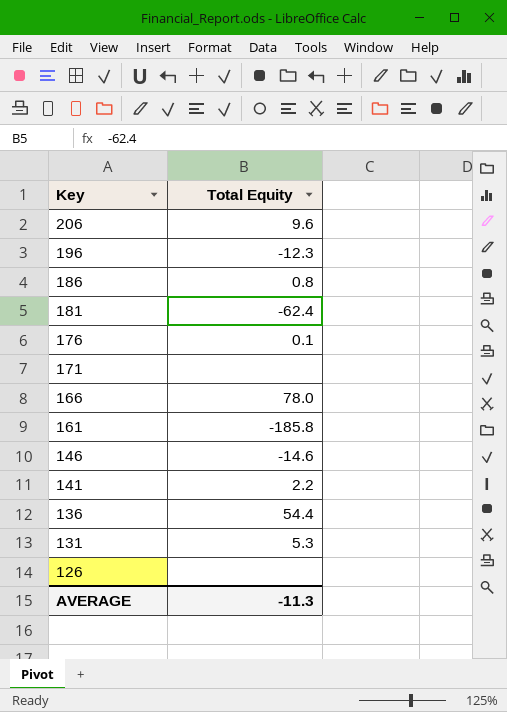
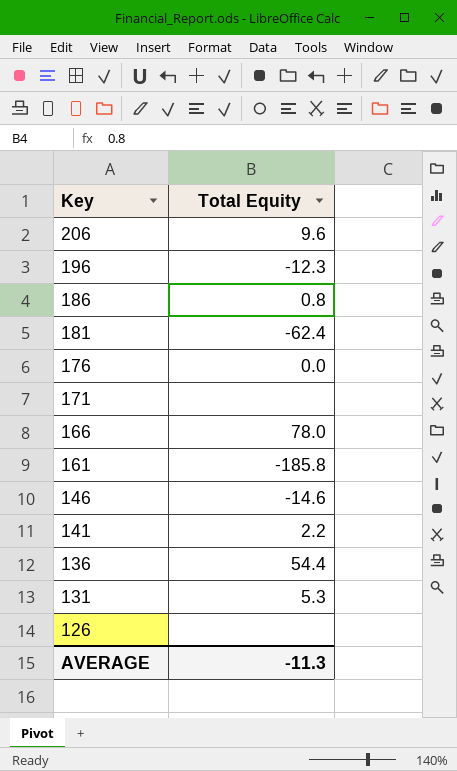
176 | Total Equity: 0.1 -> 0.0

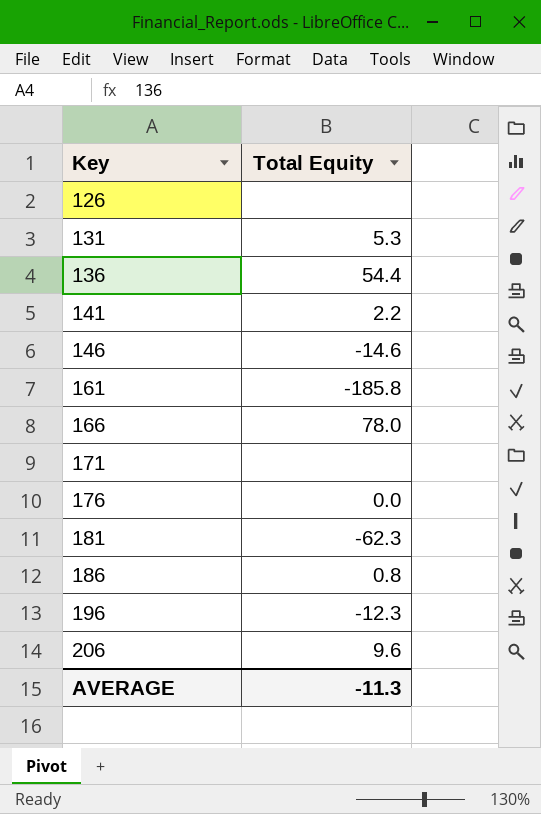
row order: Key descending -> Key ascending
181 | Total Equity: -62.4 -> -62.3

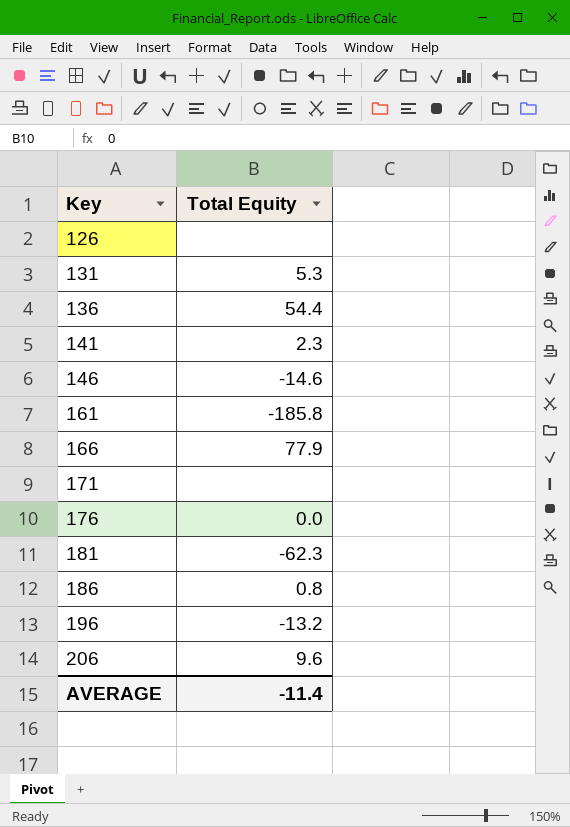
141 | Total Equity: 2.2 -> 2.3
166 | Total Equity: 78.0 -> 77.9
196 | Total Equity: -12.3 -> -13.2
AVERAGE | Total Equity: -11.3 -> -11.4

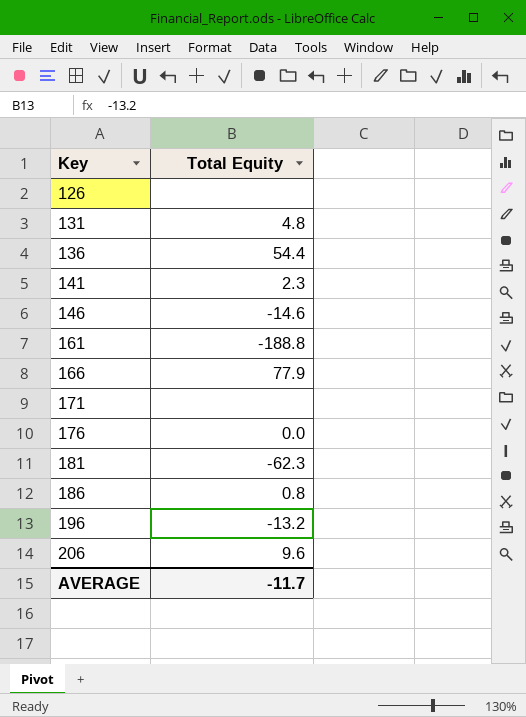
131 | Total Equity: 5.3 -> 4.8
161 | Total Equity: -185.8 -> -188.8
AVERAGE | Total Equity: -11.4 -> -11.7

